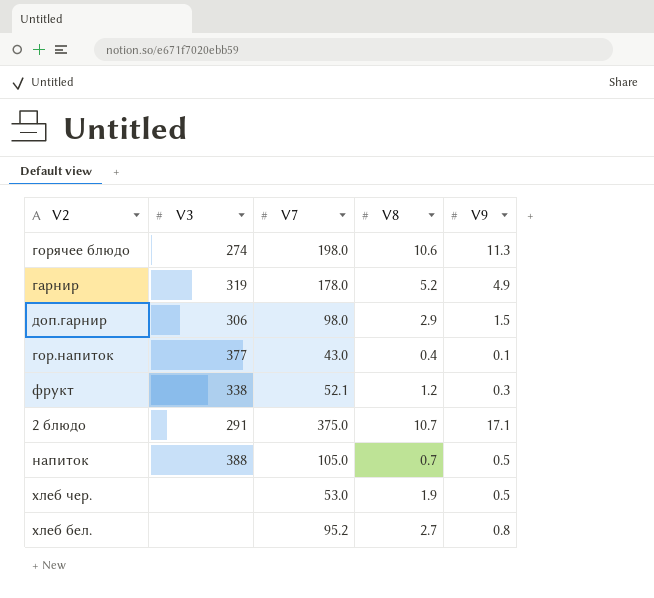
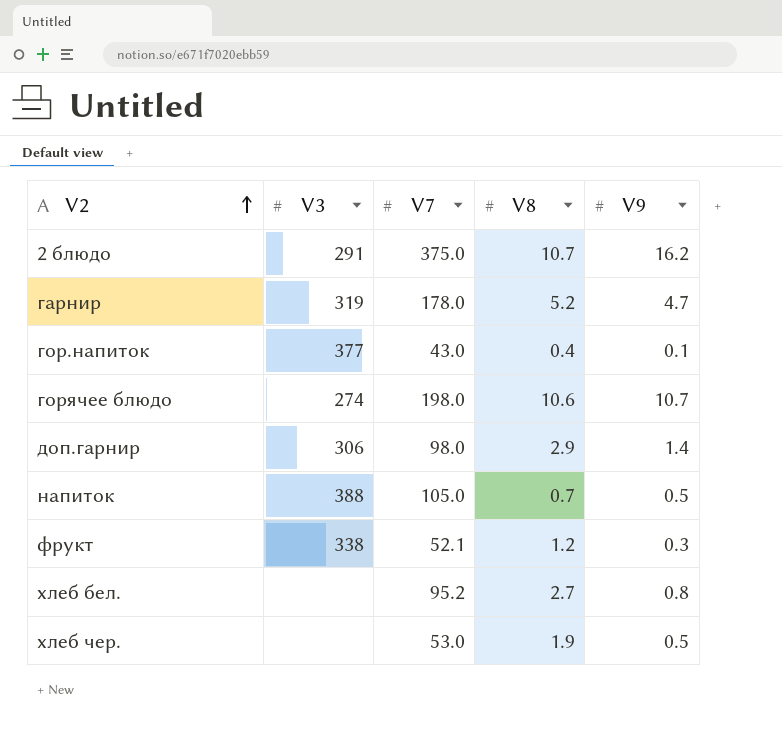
row order: none -> V2 ascending
2 блюдо | V9: 17.1 -> 16.2
гарнир | V9: 4.9 -> 4.7
горячее блюдо | V9: 11.3 -> 10.7
доп.гарнир | V9: 1.5 -> 1.4

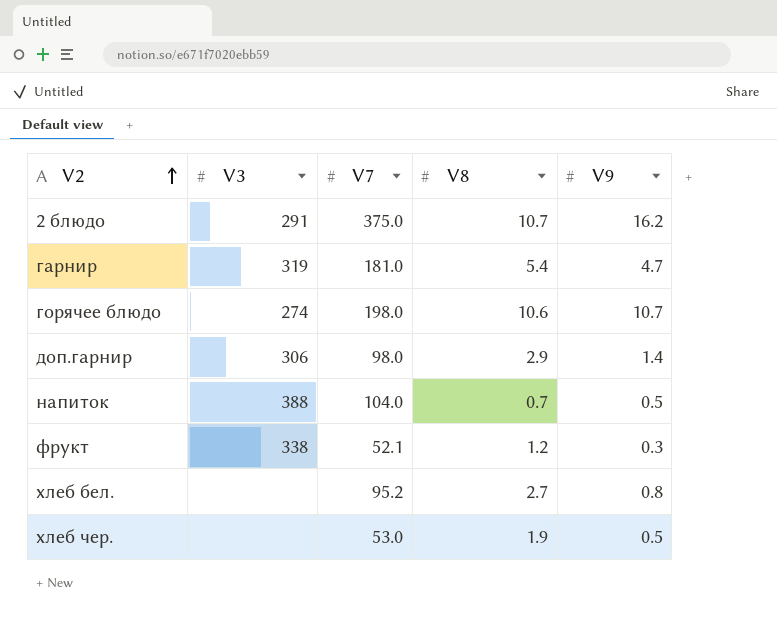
row гор.напиток: 377 | 43.0 | 0.4 | 0.1 -> none
гарнир | V7: 178.0 -> 181.0
гарнир | V8: 5.2 -> 5.4
напиток | V7: 105.0 -> 104.0

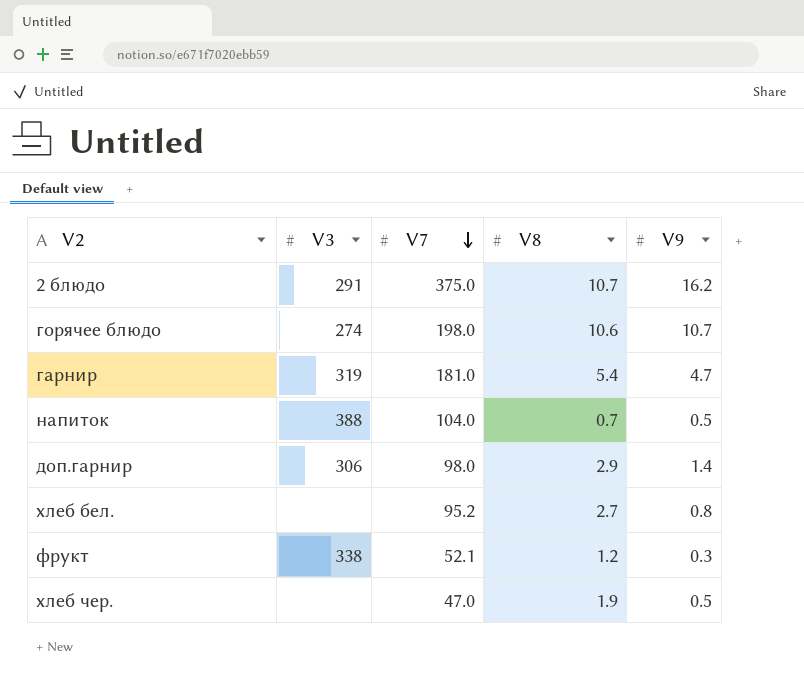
row order: V2 ascending -> V7 descending
хлеб чер. | V7: 53.0 -> 47.0

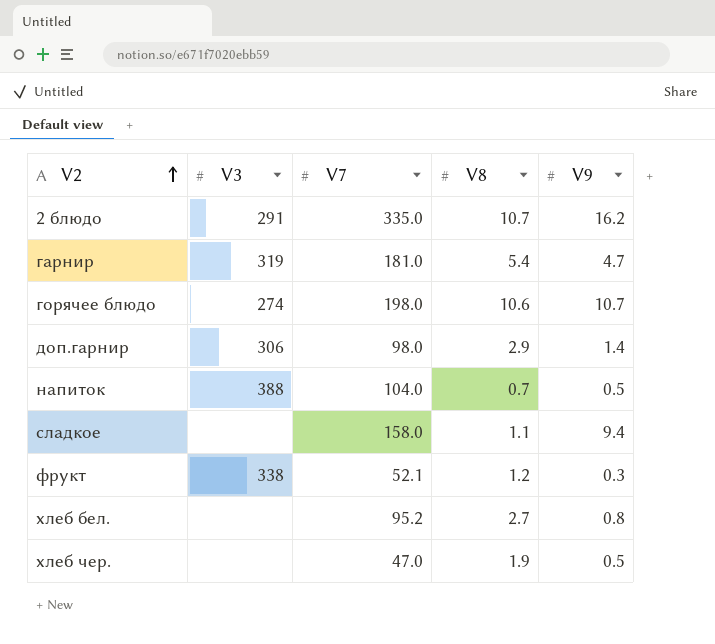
row order: V7 descending -> V2 ascending
2 блюдо | V7: 375.0 -> 335.0
row сладкое: none -> none | 158.0 | 1.1 | 9.4

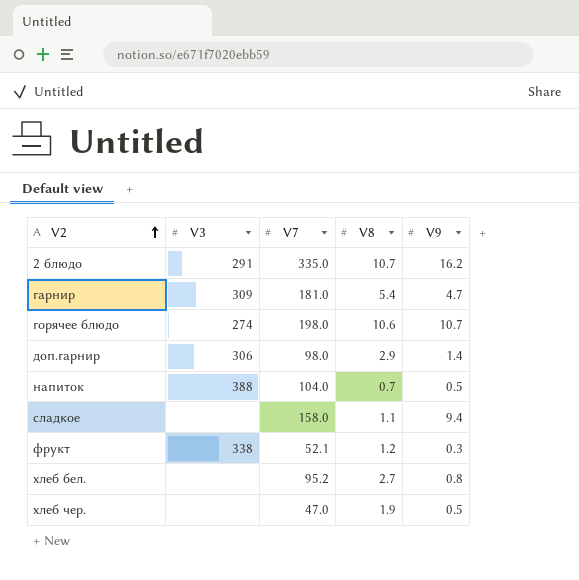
гарнир | V3: 319 -> 309

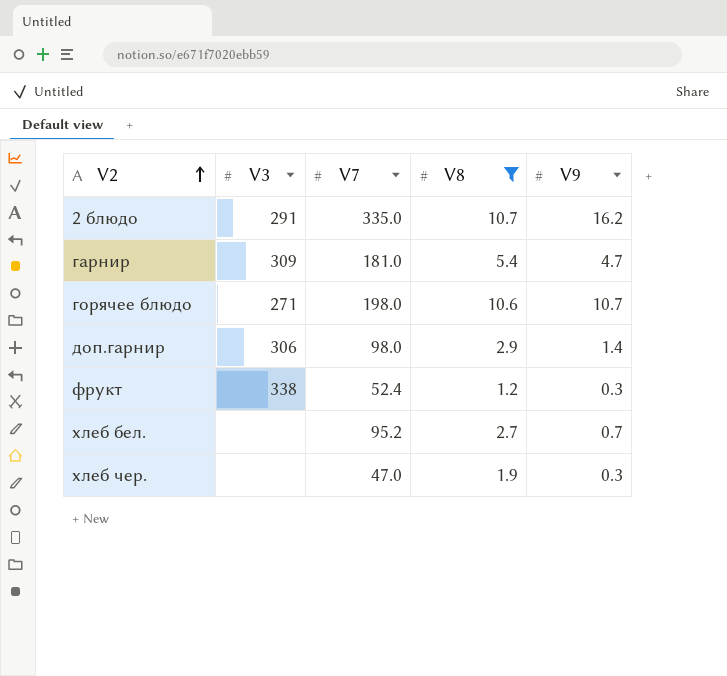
filter: none -> V8 >= 1.2
горячее блюдо | V3: 274 -> 271
фрукт | V7: 52.1 -> 52.4
хлеб бел. | V9: 0.8 -> 0.7
хлеб чер. | V9: 0.5 -> 0.3

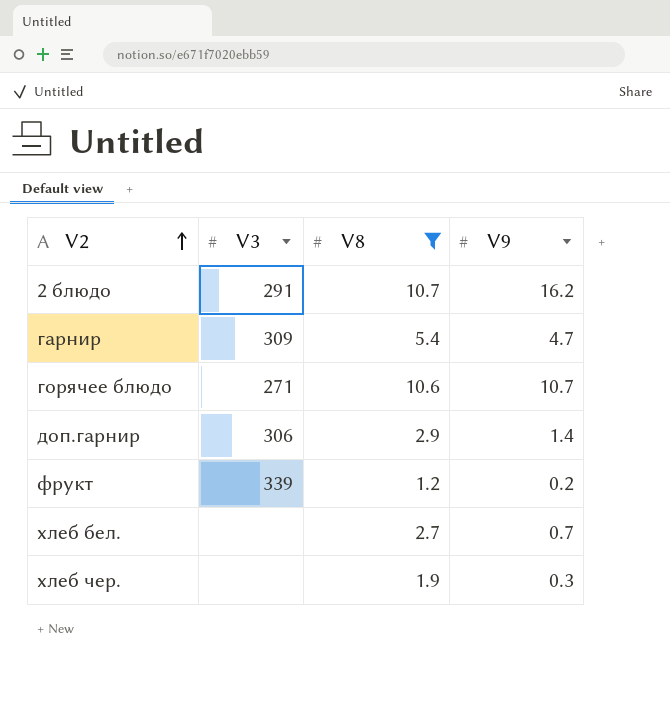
column V7 | position: 3 -> none
фрукт | V3: 338 -> 339
фрукт | V9: 0.3 -> 0.2

